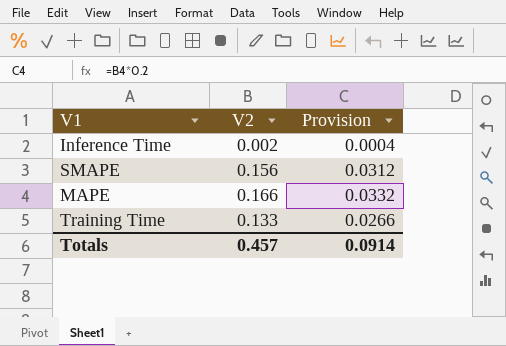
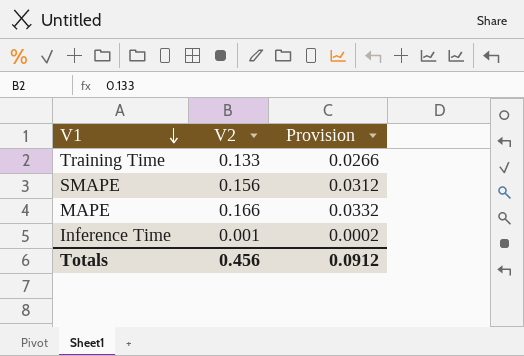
row order: none -> V1 descending
Inference Time | V2: 0.002 -> 0.001
Inference Time | Provision: 0.0004 -> 0.0002
Totals | V2: 0.457 -> 0.456
Totals | Provision: 0.0914 -> 0.0912

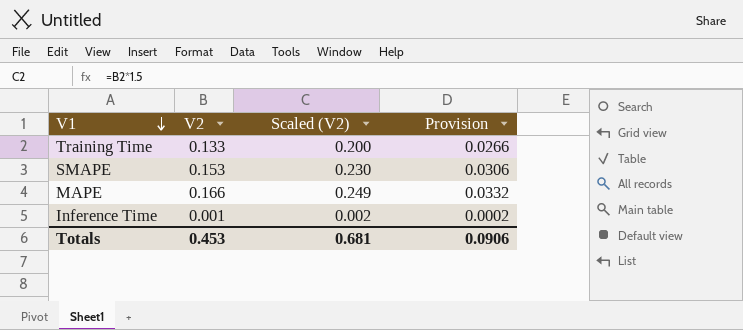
column Scaled (V2) | formula: none -> [V2] * 1.5
SMAPE | V2: 0.156 -> 0.153
SMAPE | Provision: 0.0312 -> 0.0306
Totals | V2: 0.456 -> 0.453
Totals | Provision: 0.0912 -> 0.0906

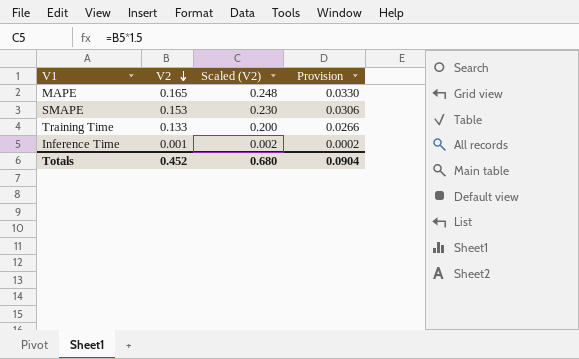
row order: V1 descending -> V2 descending
MAPE | V2: 0.166 -> 0.165
MAPE | Scaled (V2): 0.249 -> 0.248
MAPE | Provision: 0.0332 -> 0.0330
Totals | V2: 0.453 -> 0.452
Totals | Scaled (V2): 0.681 -> 0.680
Totals | Provision: 0.0906 -> 0.0904

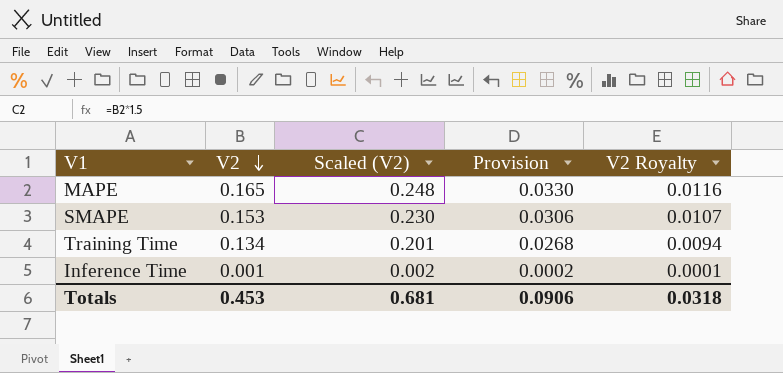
column V2 Royalty | formula: none -> [V2] * 0.07
Training Time | V2: 0.133 -> 0.134
Training Time | Scaled (V2): 0.200 -> 0.201
Training Time | Provision: 0.0266 -> 0.0268
Totals | V2: 0.452 -> 0.453
Totals | Scaled (V2): 0.680 -> 0.681
Totals | Provision: 0.0904 -> 0.0906

